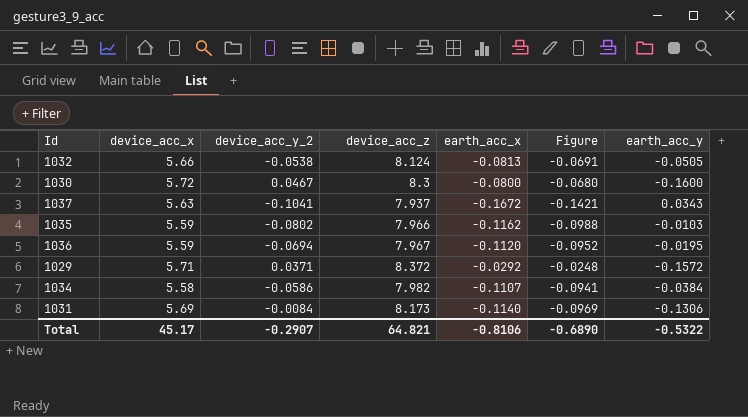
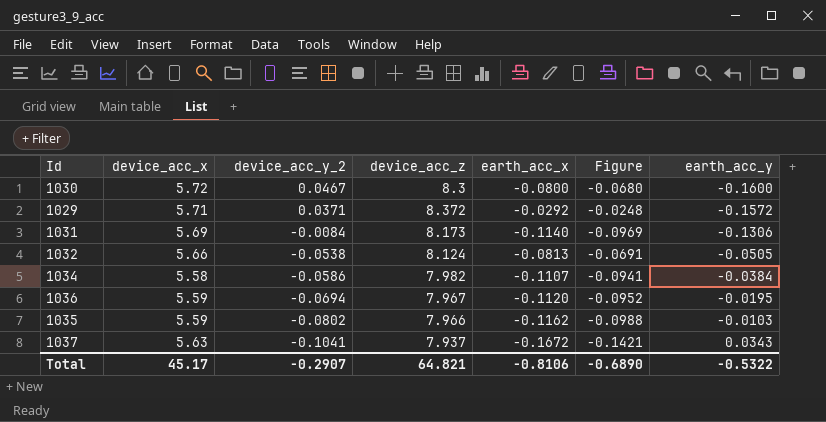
row order: none -> device_acc_y_2 descending

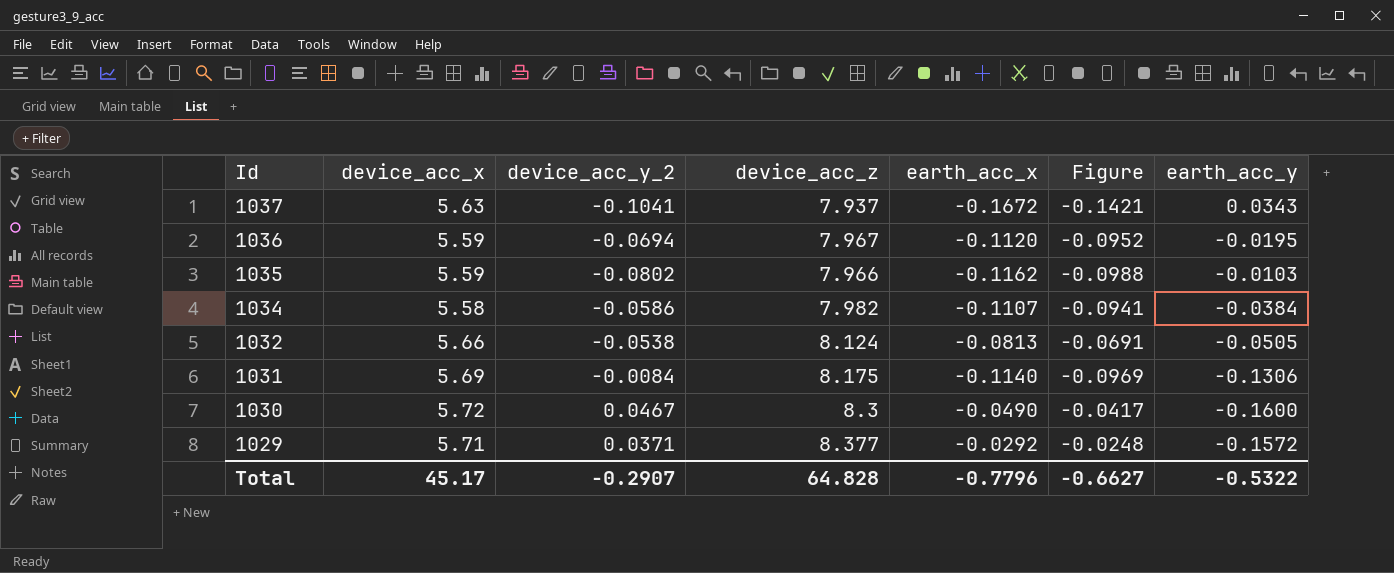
row order: device_acc_y_2 descending -> Id descending
1031 | device_acc_z: 8.173 -> 8.175
1030 | earth_acc_x: -0.0800 -> -0.0490
1030 | Figure: -0.0680 -> -0.0417
1029 | device_acc_z: 8.372 -> 8.377
Total | device_acc_z: 64.821 -> 64.828
Total | earth_acc_x: -0.8106 -> -0.7796
Total | Figure: -0.6890 -> -0.6627

